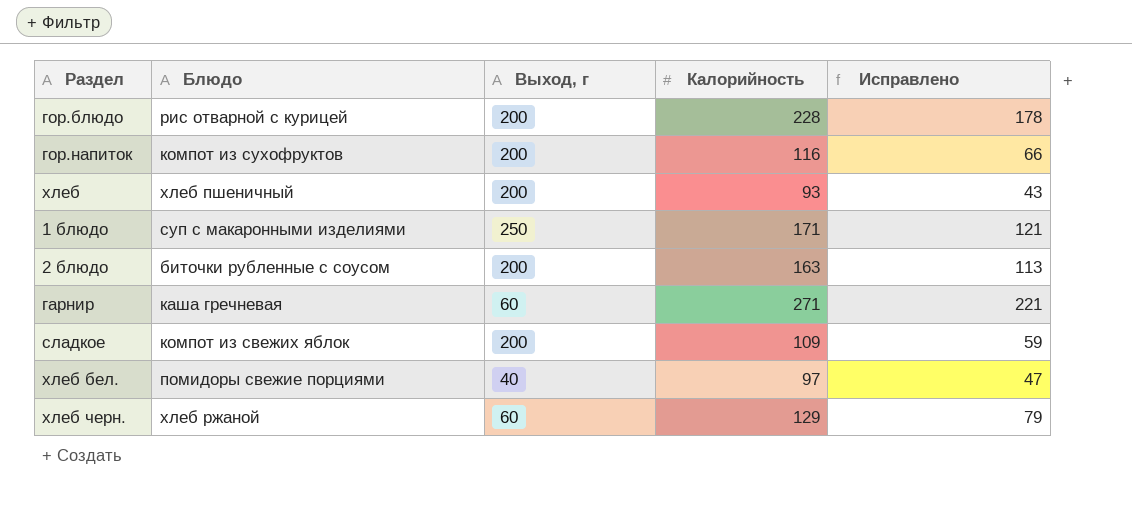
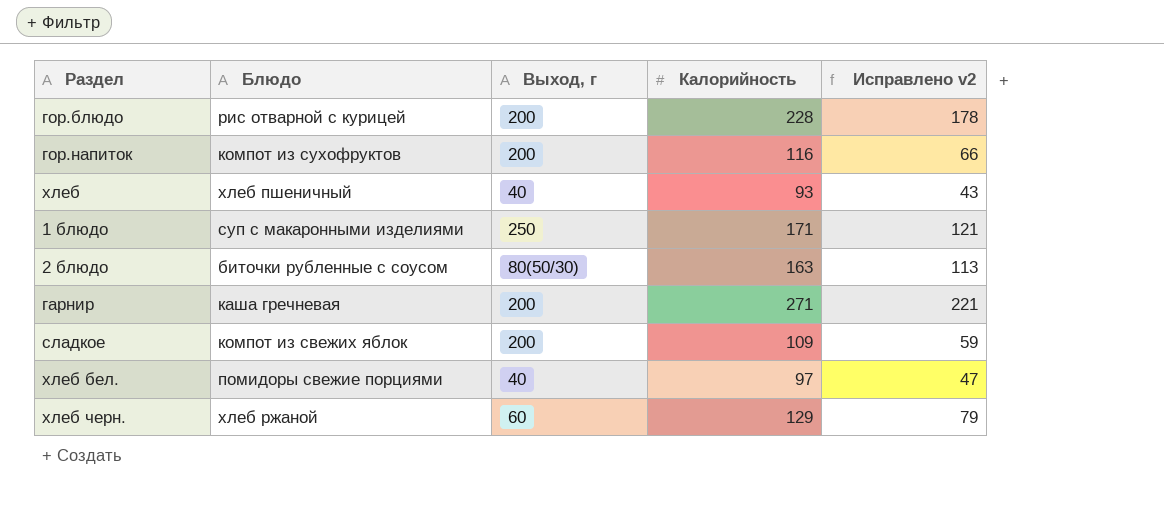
column name: Исправлено -> Исправлено v2
хлеб | Выход, г: 200 -> 40
2 блюдо | Выход, г: 200 -> 80(50/30)
гарнир | Выход, г: 60 -> 200

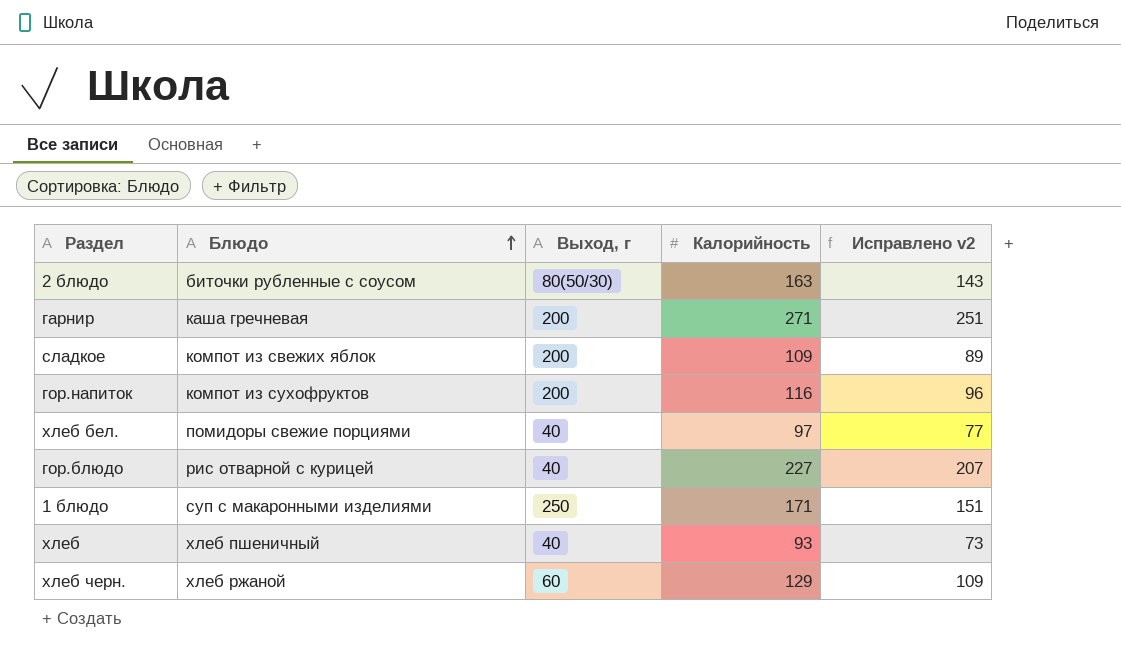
row order: none -> Блюдо ascending
column Исправлено v2 | formula: [Калорийность] - 50 -> [Калорийность] - 20
гор.блюдо | Выход, г: 200 -> 40
гор.блюдо | Калорийность: 228 -> 227

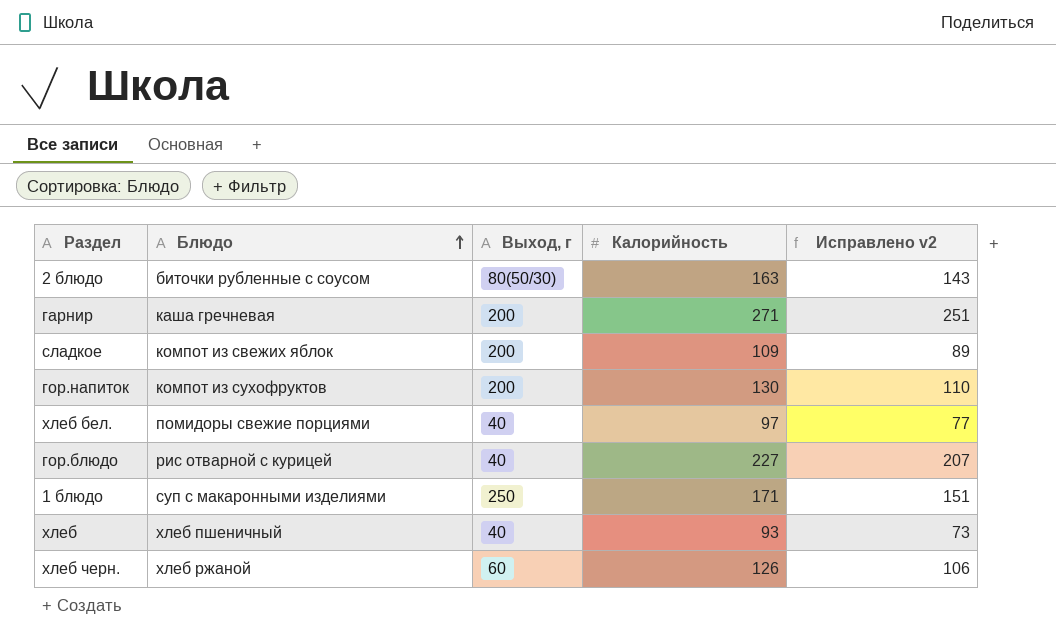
гор.напиток | Калорийность: 116 -> 130
гор.напиток | Исправлено v2: 96 -> 110
хлеб черн. | Калорийность: 129 -> 126
хлеб черн. | Исправлено v2: 109 -> 106

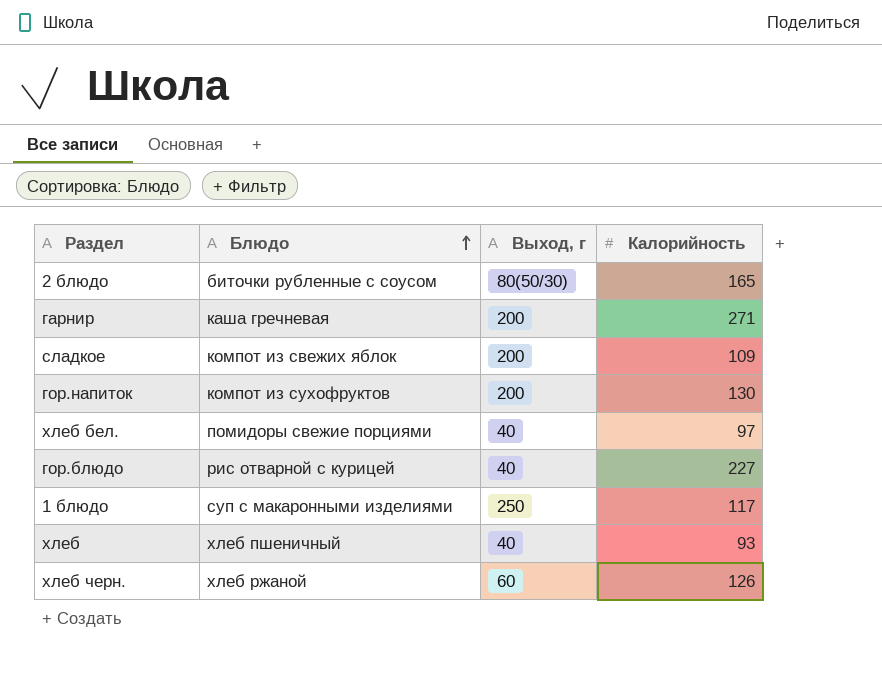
column Исправлено v2 | formula: [Калорийность] - 20 -> none
2 блюдо | Калорийность: 163 -> 165
1 блюдо | Калорийность: 171 -> 117

